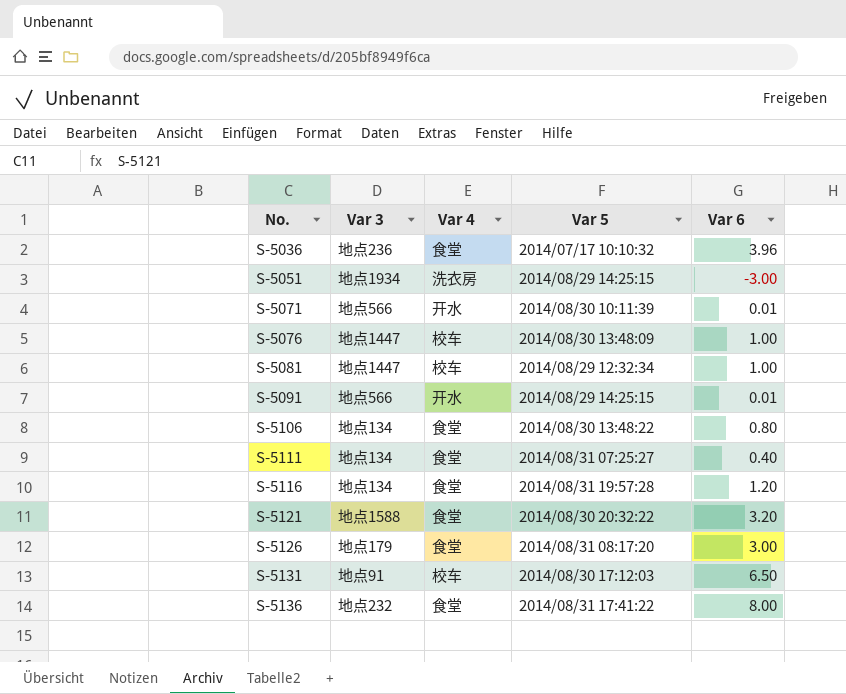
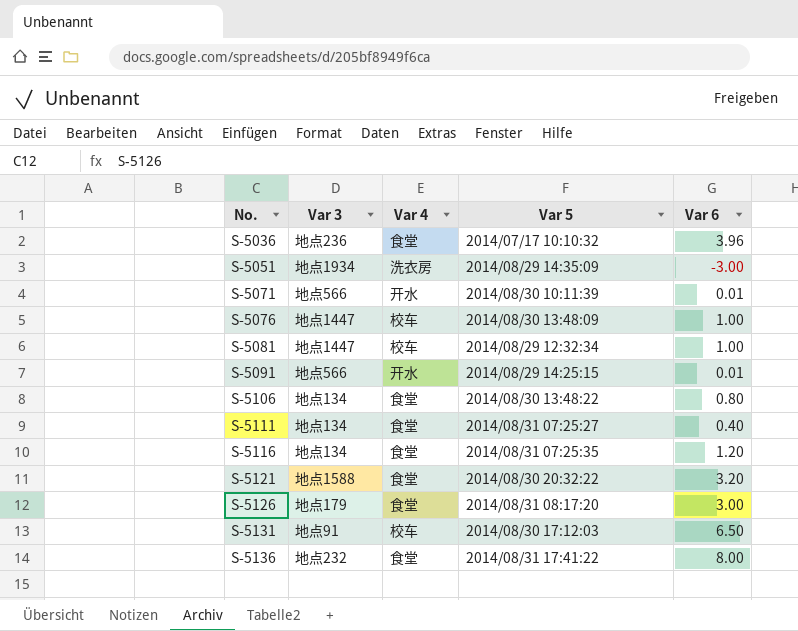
S-5051 | Var 5: 2014/08/29 14:25:15 -> 2014/08/29 14:35:09
S-5116 | Var 5: 2014/08/31 19:57:28 -> 2014/08/31 07:25:35

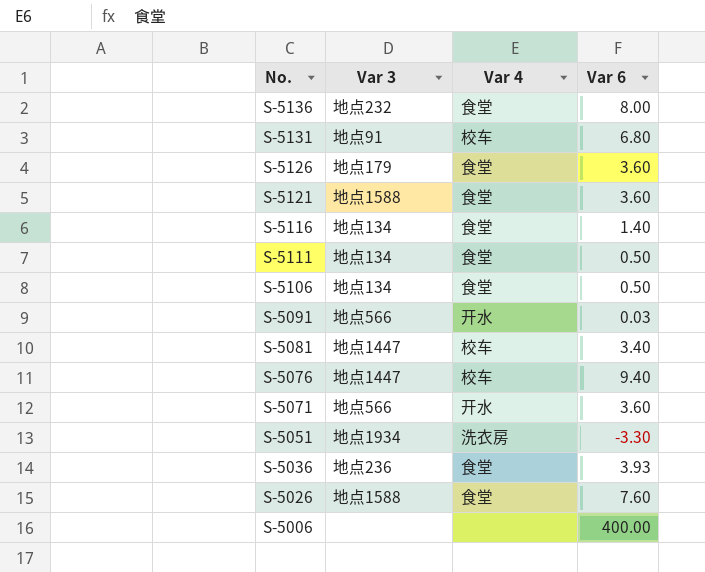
row order: No. ascending -> No. descending
column Var 5 | position: 4 -> none
S-5131 | Var 6: 6.50 -> 6.80
S-5126 | Var 6: 3.00 -> 3.60
S-5121 | Var 6: 3.20 -> 3.60
S-5116 | Var 6: 1.20 -> 1.40
S-5111 | Var 6: 0.40 -> 0.50
S-5106 | Var 6: 0.80 -> 0.50
S-5091 | Var 6: 0.01 -> 0.03
S-5081 | Var 6: 1.00 -> 3.40
S-5076 | Var 6: 1.00 -> 9.40
S-5071 | Var 6: 0.01 -> 3.60
S-5051 | Var 6: -3.00 -> -3.30
S-5036 | Var 6: 3.96 -> 3.93
row S-5026: none -> 地点1588 | 食堂 | 7.60
row S-5006: none -> none | none | 400.00

